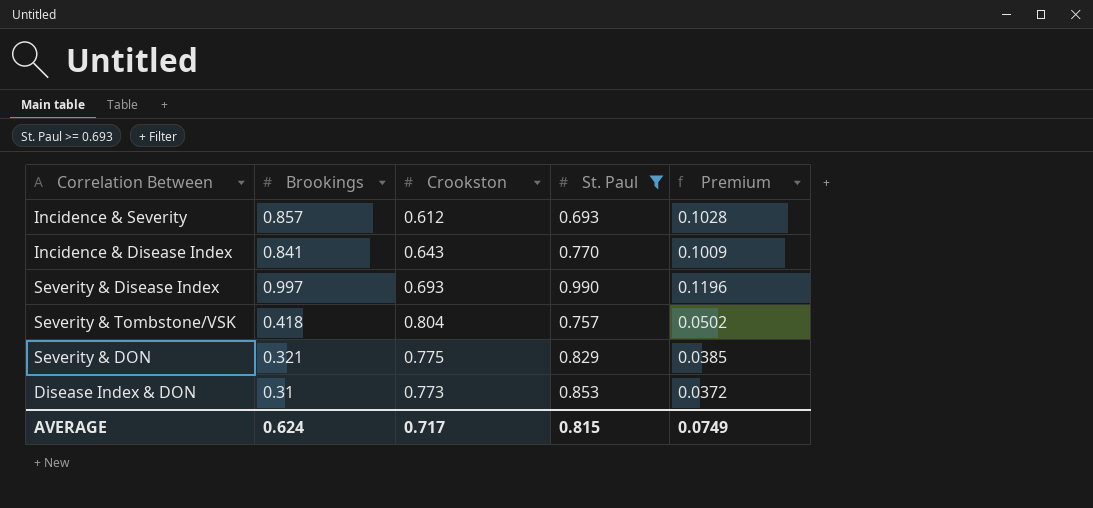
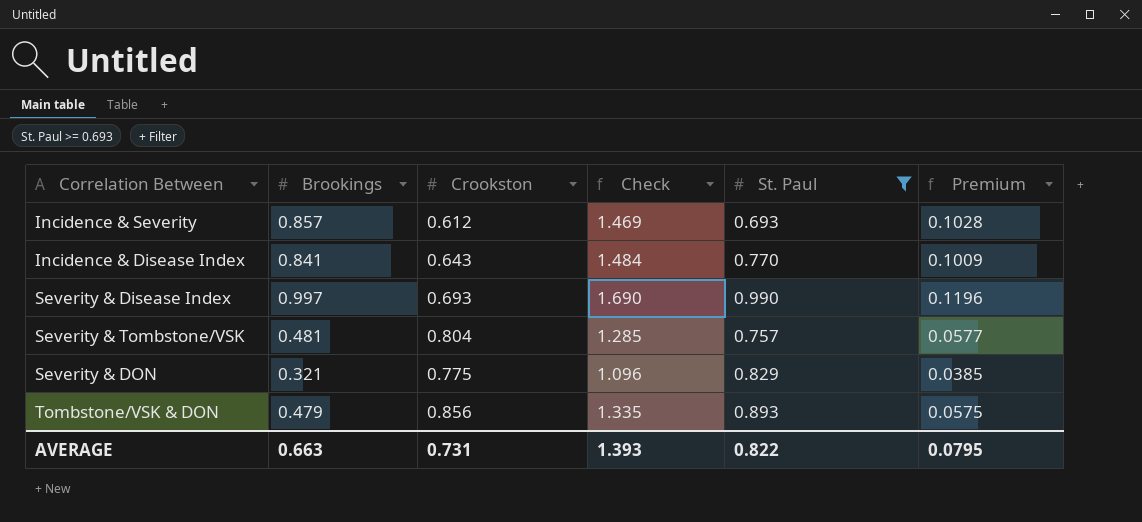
column Check | formula: none -> [Brookings] + [Crookston]
row Disease Index & DON: 0.31 | 0.773 | 0.853 | 0.0372 -> none
Severity & Tombstone/VSK | Brookings: 0.418 -> 0.481
Severity & Tombstone/VSK | Premium: 0.0502 -> 0.0577
row Tombstone/VSK & DON: none -> 0.479 | 0.856 | 1.335 | 0.893 | 0.0575
AVERAGE | Brookings: 0.624 -> 0.663
AVERAGE | Crookston: 0.717 -> 0.731
AVERAGE | St. Paul: 0.815 -> 0.822
AVERAGE | Premium: 0.0749 -> 0.0795

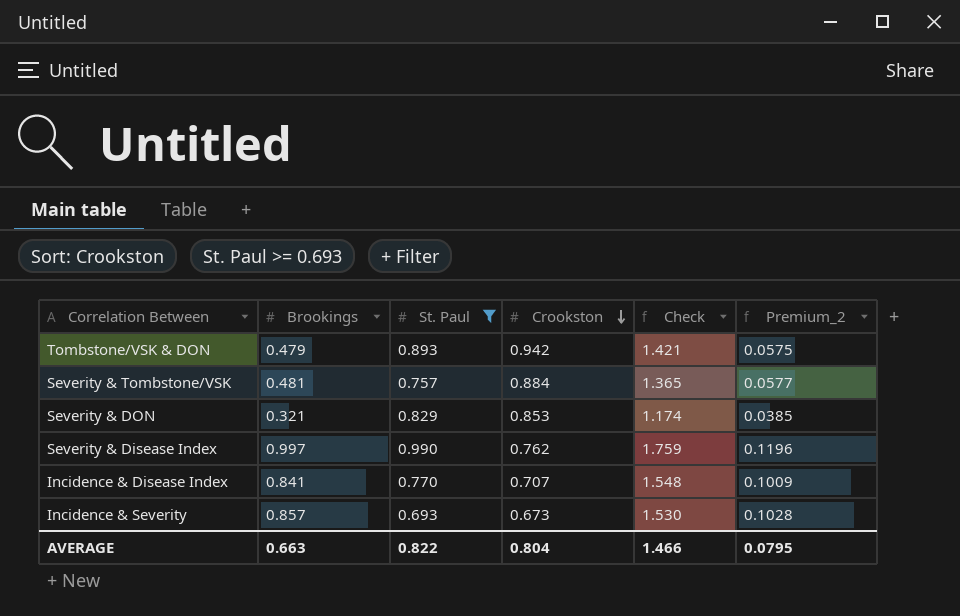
row order: none -> Crookston descending
column St. Paul | position: 5 -> 3
column name: Premium -> Premium_2
Tombstone/VSK & DON | Crookston: 0.856 -> 0.942
Tombstone/VSK & DON | Check: 1.335 -> 1.421
Severity & Tombstone/VSK | Crookston: 0.804 -> 0.884
Severity & Tombstone/VSK | Check: 1.285 -> 1.365
Severity & DON | Crookston: 0.775 -> 0.853
Severity & DON | Check: 1.096 -> 1.174
Severity & Disease Index | Crookston: 0.693 -> 0.762
Severity & Disease Index | Check: 1.690 -> 1.759
Incidence & Disease Index | Crookston: 0.643 -> 0.707
Incidence & Disease Index | Check: 1.484 -> 1.548
Incidence & Severity | Crookston: 0.612 -> 0.673
Incidence & Severity | Check: 1.469 -> 1.530
AVERAGE | Crookston: 0.731 -> 0.804
AVERAGE | Check: 1.393 -> 1.466

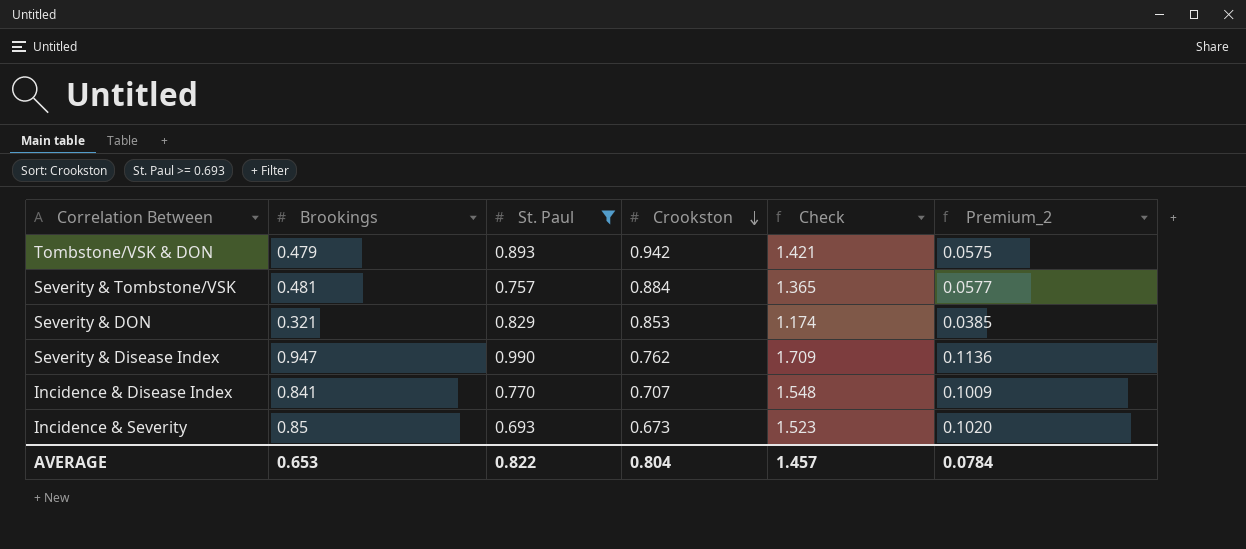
Severity & Disease Index | Brookings: 0.997 -> 0.947
Severity & Disease Index | Check: 1.759 -> 1.709
Severity & Disease Index | Premium_2: 0.1196 -> 0.1136
Incidence & Severity | Brookings: 0.857 -> 0.85
Incidence & Severity | Check: 1.530 -> 1.523
Incidence & Severity | Premium_2: 0.1028 -> 0.1020
AVERAGE | Brookings: 0.663 -> 0.653
AVERAGE | Check: 1.466 -> 1.457
AVERAGE | Premium_2: 0.0795 -> 0.0784

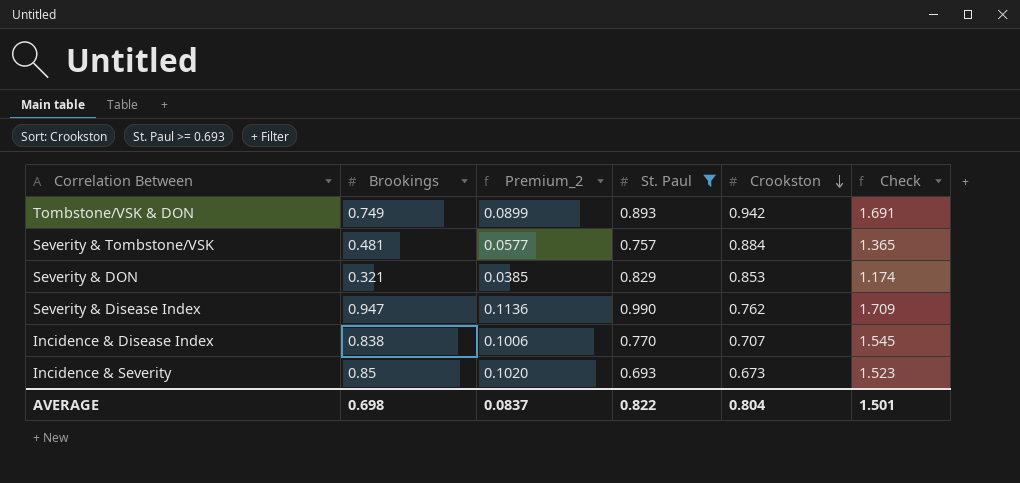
column Premium_2 | position: 6 -> 3
Tombstone/VSK & DON | Brookings: 0.479 -> 0.749
Tombstone/VSK & DON | Premium_2: 0.0575 -> 0.0899
Tombstone/VSK & DON | Check: 1.421 -> 1.691
Incidence & Disease Index | Brookings: 0.841 -> 0.838
Incidence & Disease Index | Premium_2: 0.1009 -> 0.1006
Incidence & Disease Index | Check: 1.548 -> 1.545
AVERAGE | Brookings: 0.653 -> 0.698
AVERAGE | Premium_2: 0.0784 -> 0.0837
AVERAGE | Check: 1.457 -> 1.501

